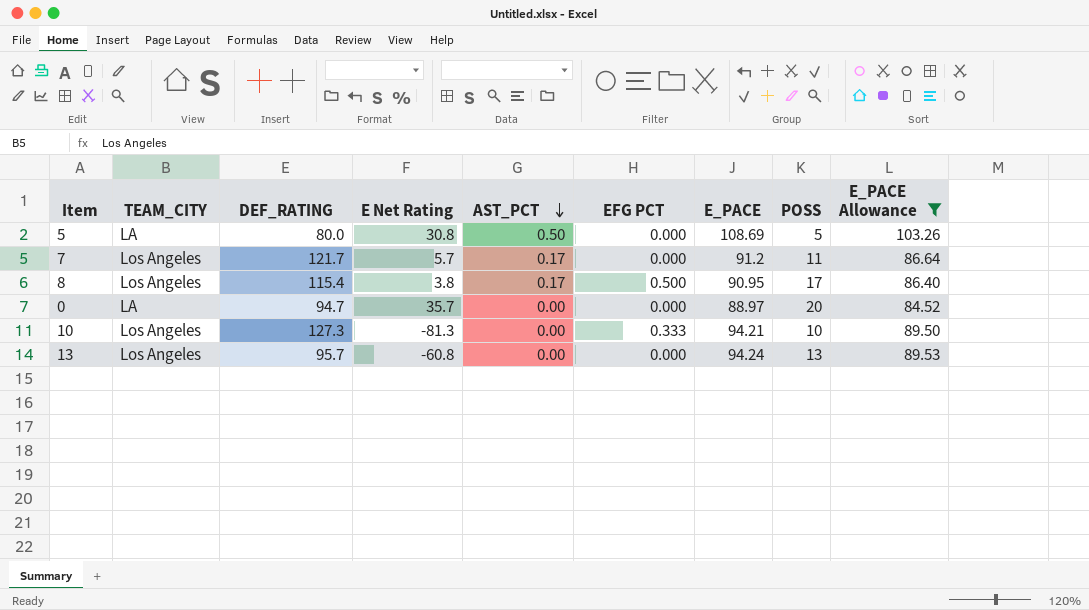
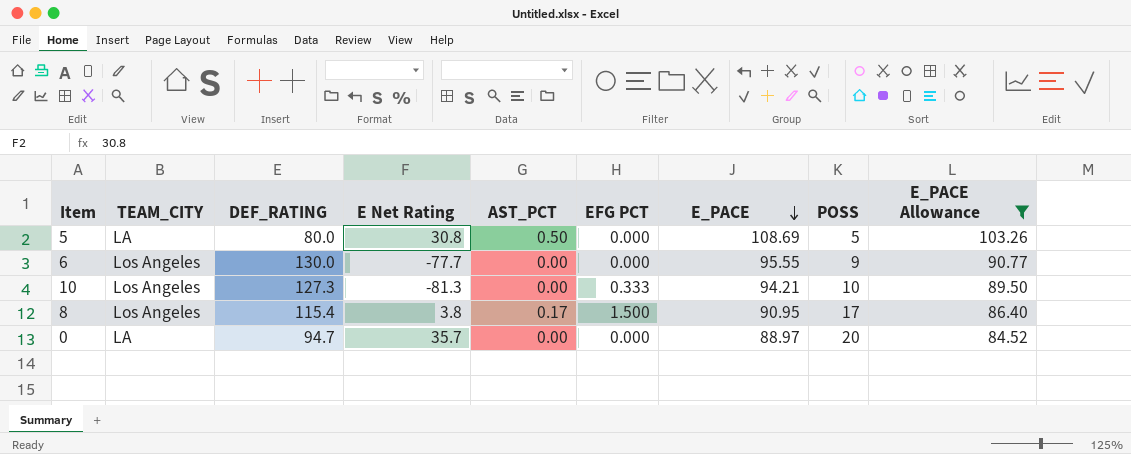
row order: AST_PCT descending -> E_PACE descending
row 7: Los Angeles | 121.7 | 5.7 | 0.17 | 0.000 | 91.2 | 11 | 86.64 -> none
row 13: Los Angeles | 95.7 | -60.8 | 0.00 | 0.000 | 94.24 | 13 | 89.53 -> none
row 6: none -> Los Angeles | 130.0 | -77.7 | 0.00 | 0.000 | 95.55 | 9 | 90.77
8 | EFG PCT: 0.500 -> 1.500

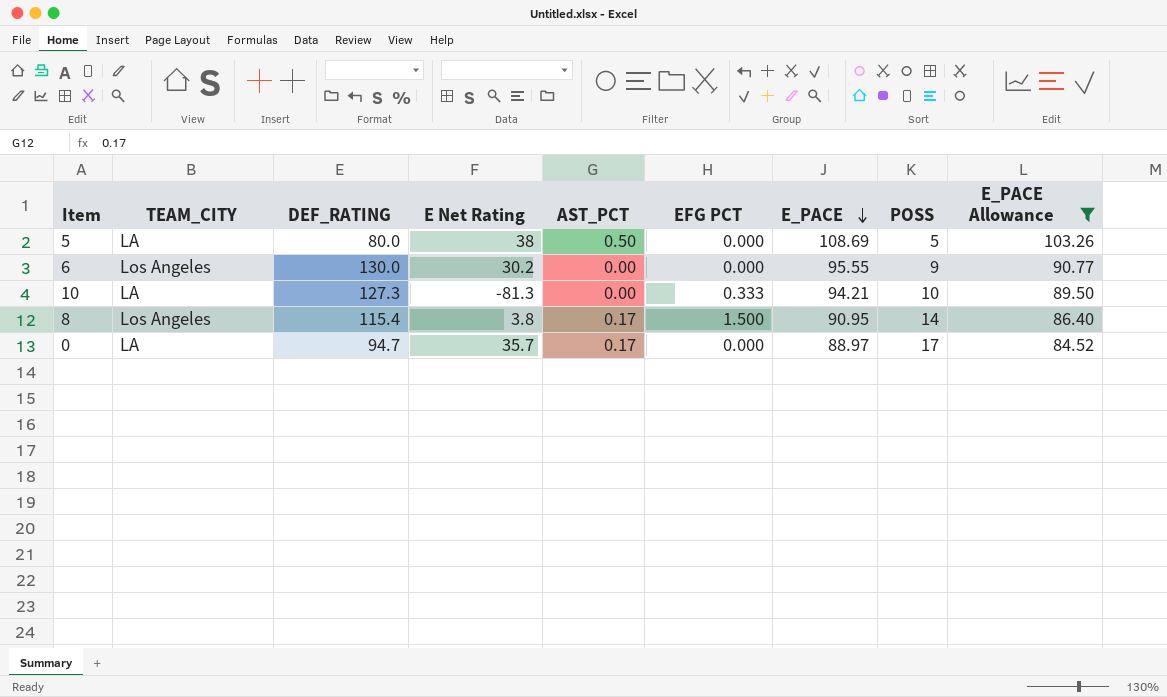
5 | E Net Rating: 30.8 -> 38
6 | E Net Rating: -77.7 -> 30.2
10 | TEAM_CITY: Los Angeles -> LA
8 | POSS: 17 -> 14
0 | AST_PCT: 0.00 -> 0.17
0 | POSS: 20 -> 17

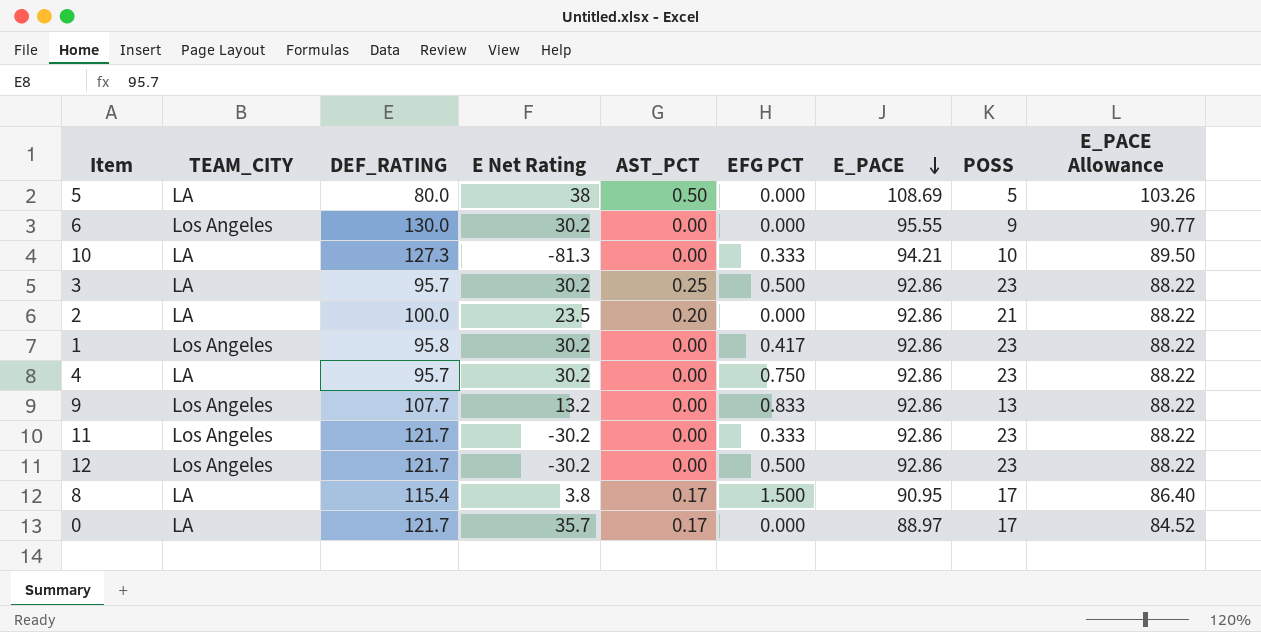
filter: E_PACE Allowance != 88.22 -> none
8 | TEAM_CITY: Los Angeles -> LA
8 | POSS: 14 -> 17
0 | DEF_RATING: 94.7 -> 121.7

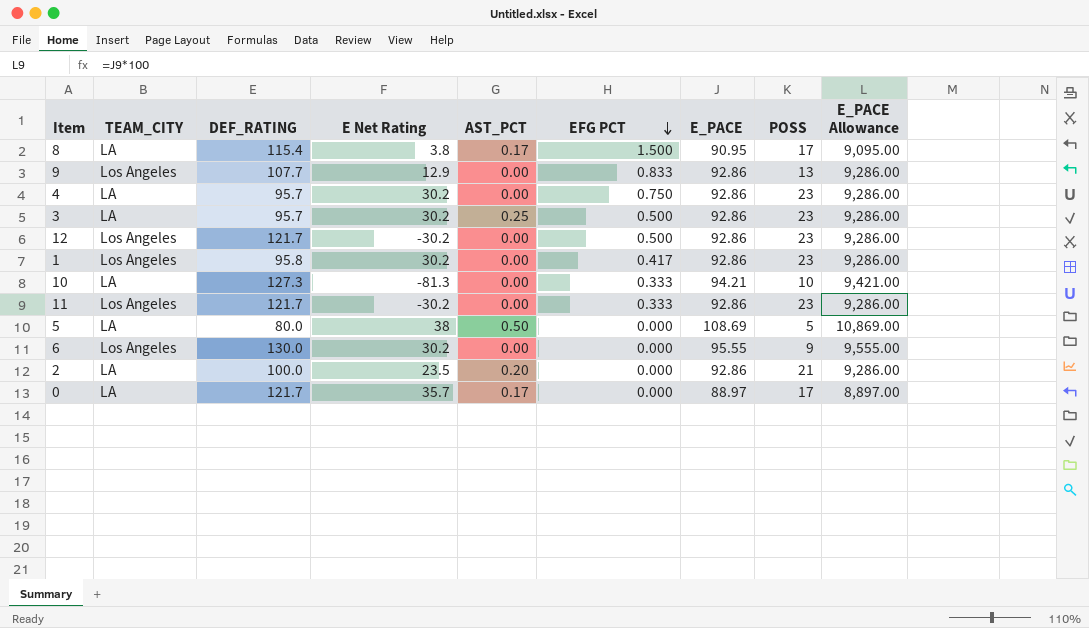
row order: E_PACE descending -> EFG PCT descending
column E_PACE Allowance | formula: [E_PACE] * 0.95 -> [E_PACE] * 100
9 | E Net Rating: 13.2 -> 12.9

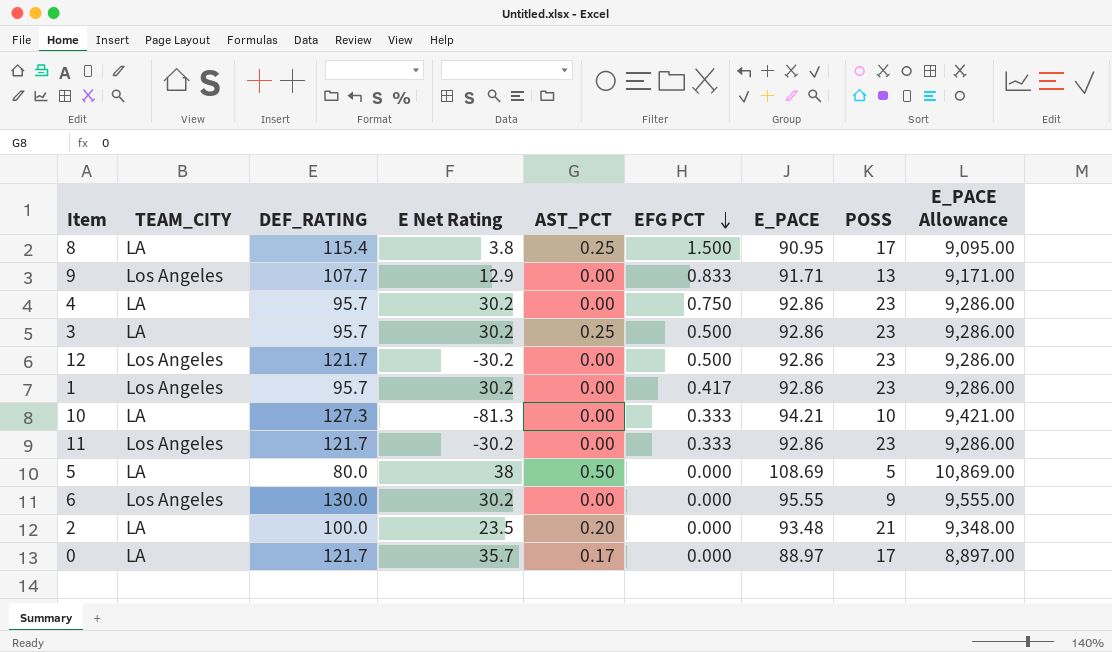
8 | AST_PCT: 0.17 -> 0.25
9 | E_PACE: 92.86 -> 91.71
9 | E_PACE Allowance: 9,286.00 -> 9,171.00
1 | DEF_RATING: 95.8 -> 95.7
2 | E_PACE: 92.86 -> 93.48
2 | E_PACE Allowance: 9,286.00 -> 9,348.00

